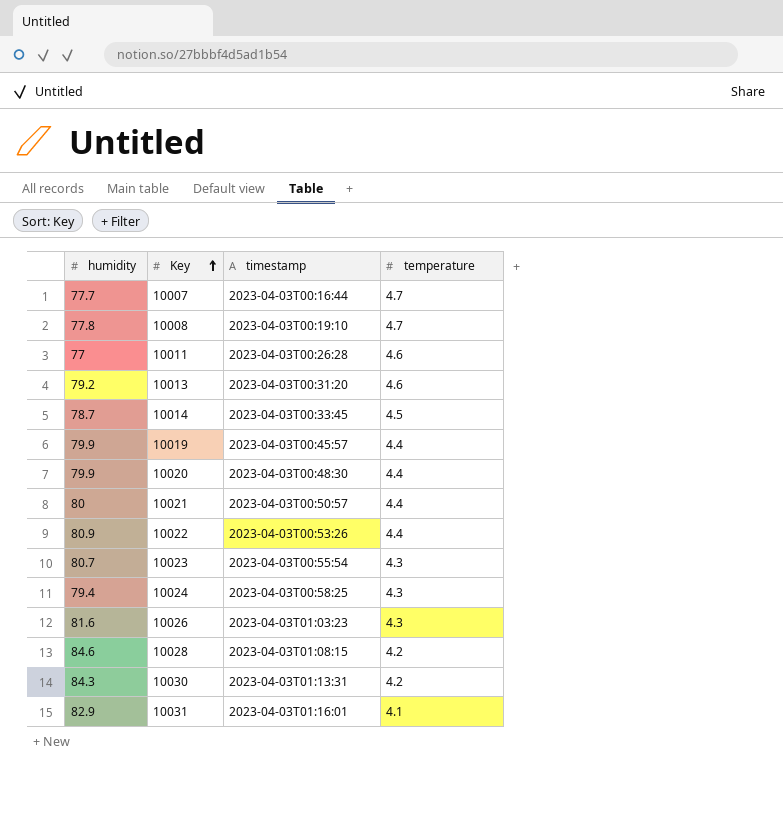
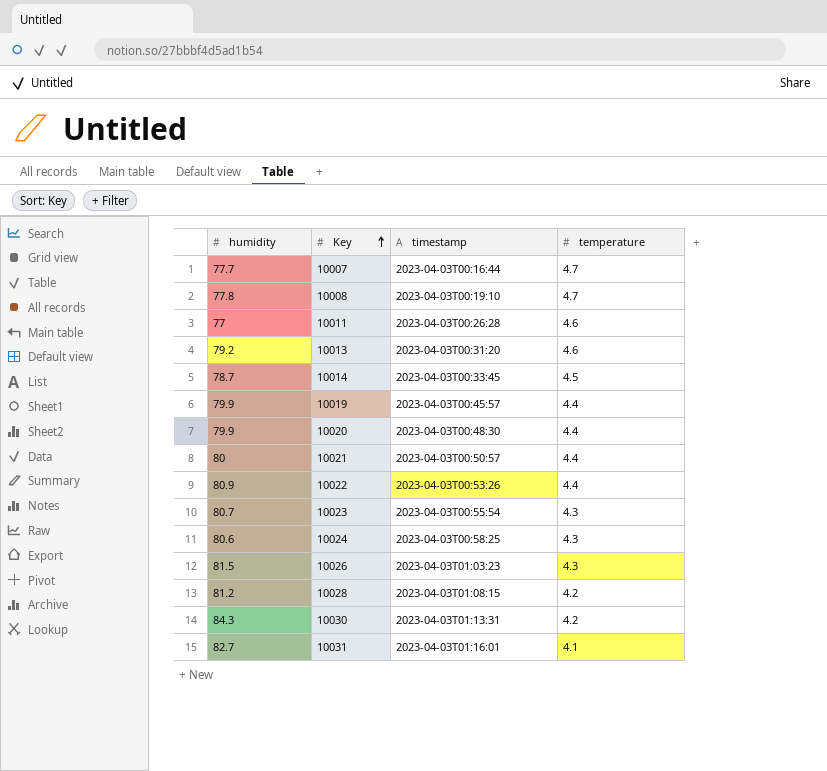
10024 | humidity: 79.4 -> 80.6
10026 | humidity: 81.6 -> 81.5
10028 | humidity: 84.6 -> 81.2
10031 | humidity: 82.9 -> 82.7

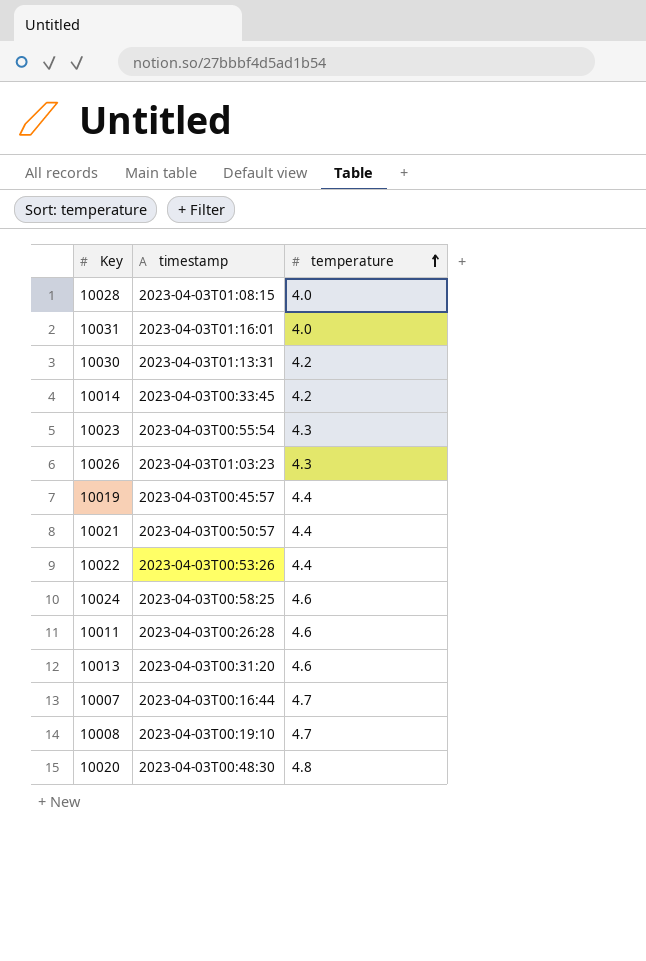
row order: Key ascending -> temperature ascending
column humidity | position: 1 -> none
10028 | temperature: 4.2 -> 4.0
10031 | temperature: 4.1 -> 4.0
10014 | temperature: 4.5 -> 4.2
10024 | temperature: 4.3 -> 4.6
10020 | temperature: 4.4 -> 4.8

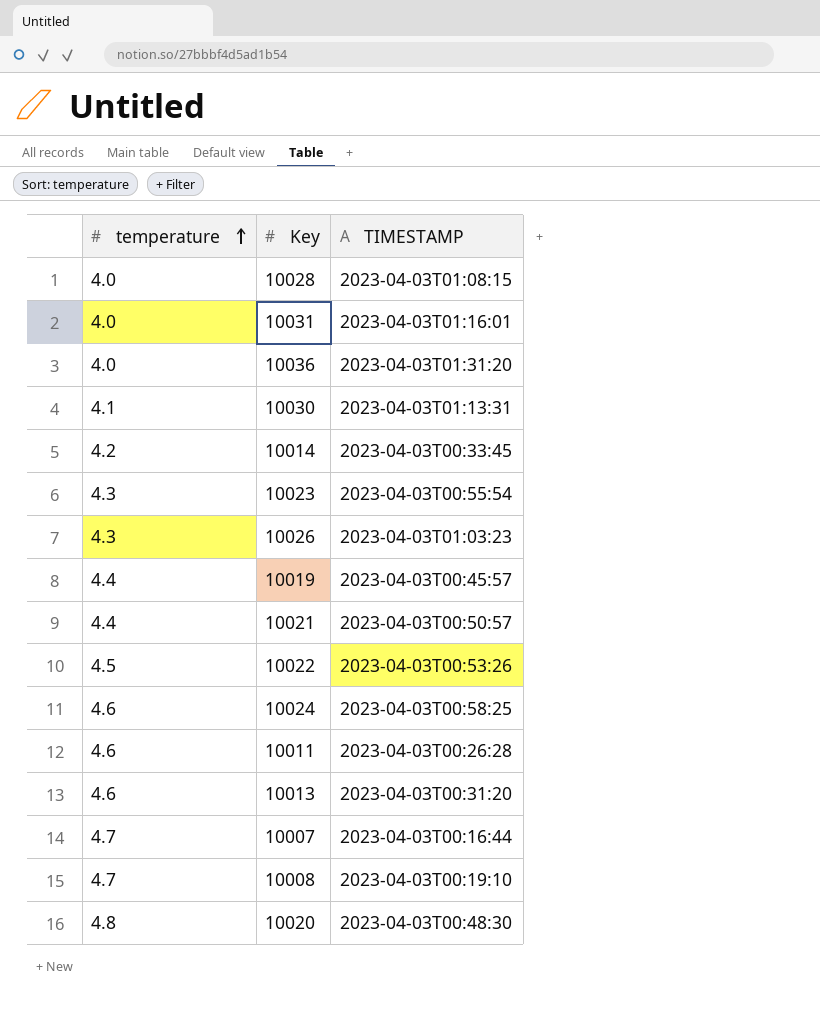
column temperature | position: 3 -> 1
column name: timestamp -> TIMESTAMP
row 10036: none -> 4.0 | 2023-04-03T01:31:20
10030 | temperature: 4.2 -> 4.1
10022 | temperature: 4.4 -> 4.5

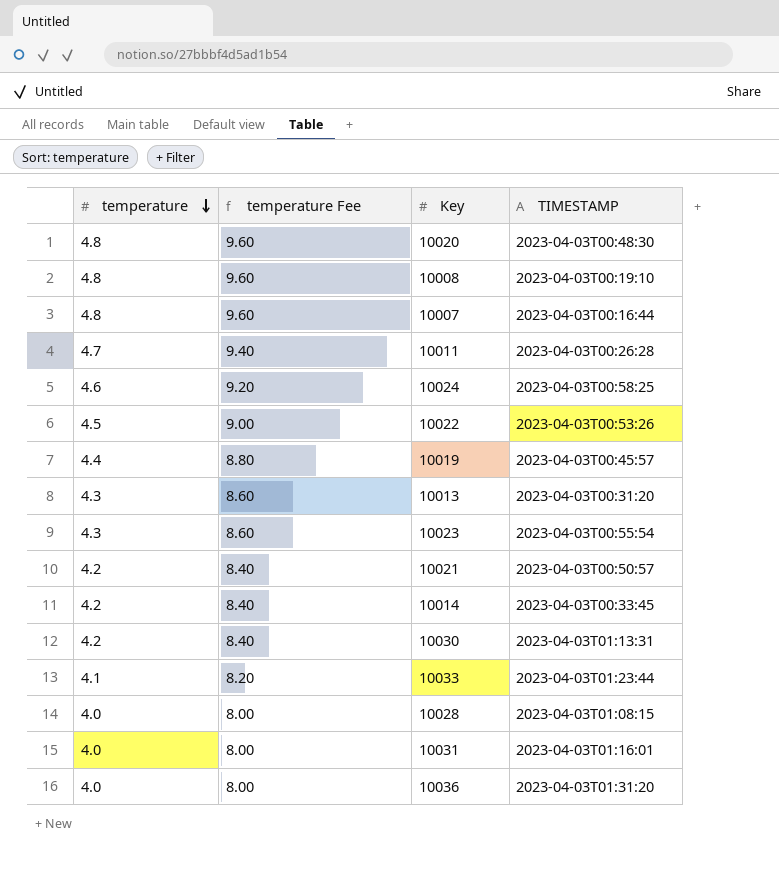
row order: temperature ascending -> temperature descending
column temperature Fee | formula: none -> [temperature] * 2
row 10026: 4.3 | 2023-04-03T01:03:23 -> none
10008 | temperature: 4.7 -> 4.8
10007 | temperature: 4.7 -> 4.8
10011 | temperature: 4.6 -> 4.7
10013 | temperature: 4.6 -> 4.3
10021 | temperature: 4.4 -> 4.2
10030 | temperature: 4.1 -> 4.2
row 10033: none -> 4.1 | 8.20 | 2023-04-03T01:23:44

